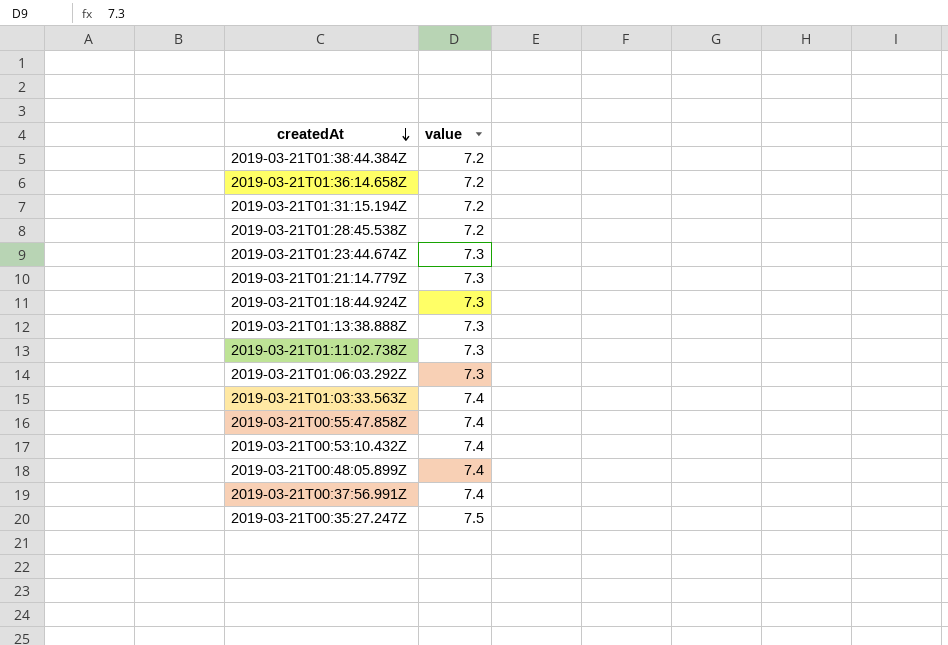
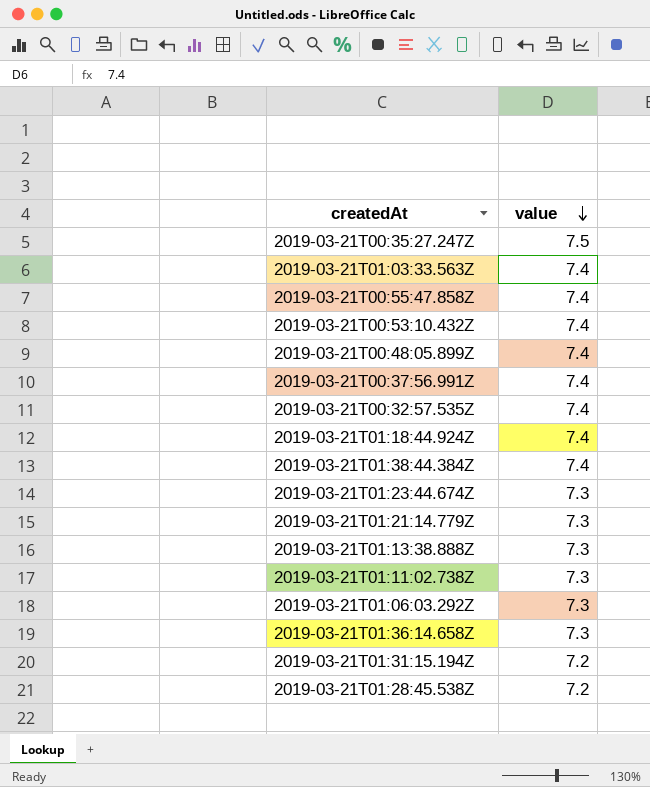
row order: createdAt descending -> value descending
row 2019-03-21T00:32:57.535Z: none -> 7.4
2019-03-21T01:18:44.924Z | value: 7.3 -> 7.4
2019-03-21T01:38:44.384Z | value: 7.2 -> 7.4
2019-03-21T01:36:14.658Z | value: 7.2 -> 7.3

